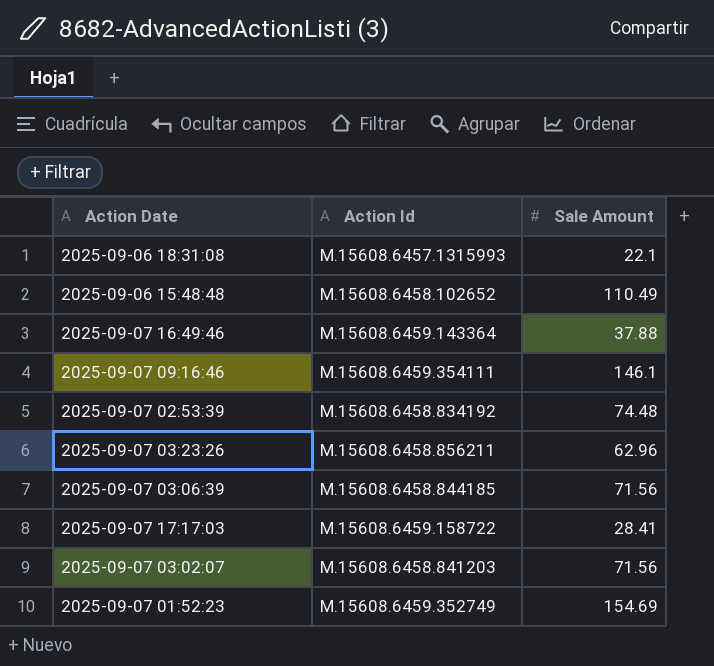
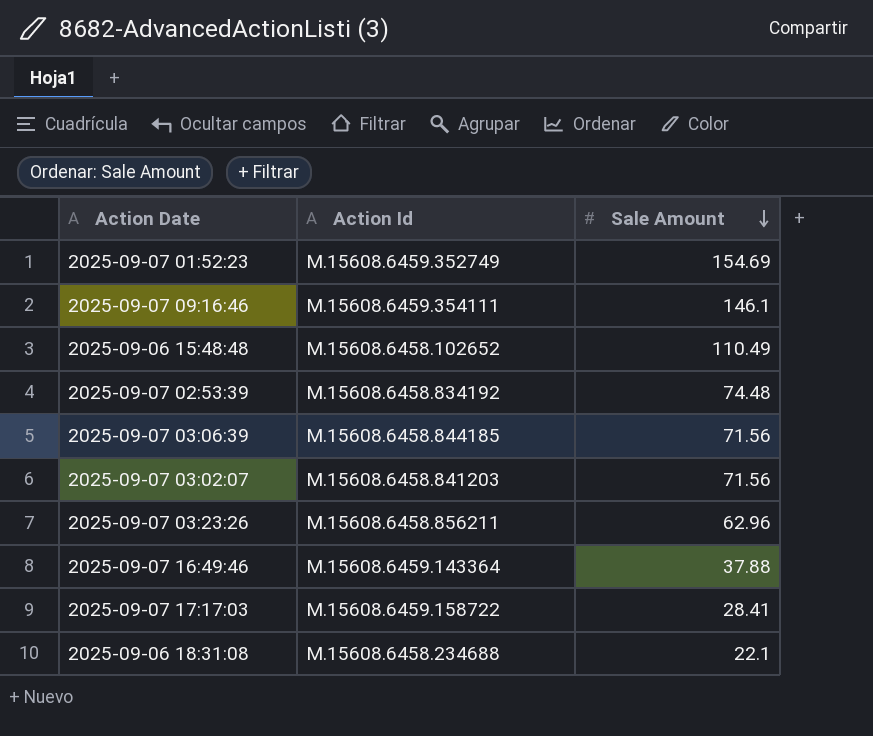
row order: none -> Sale Amount descending
2025-09-06 18:31:08 | Action Id: M.15608.6457.1315993 -> M.15608.6458.234688

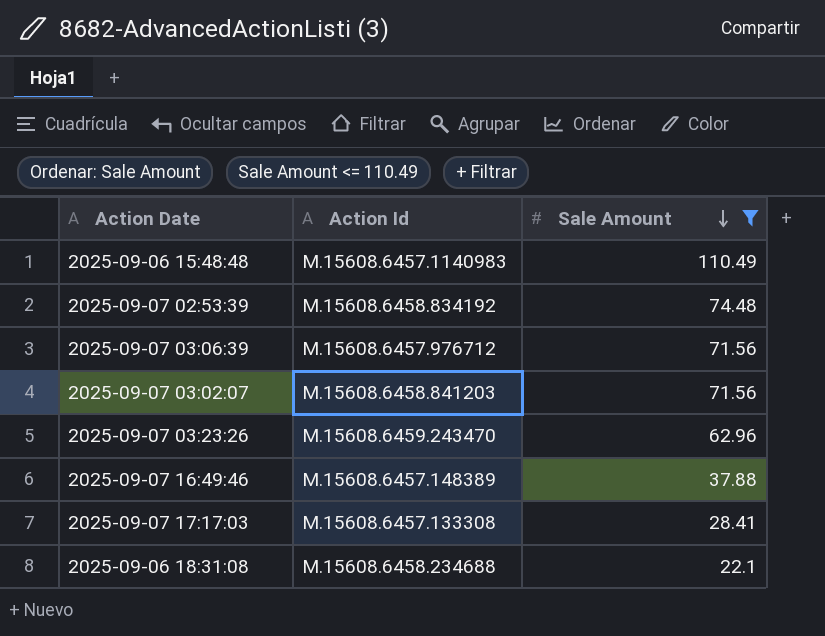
filter: none -> Sale Amount <= 110.49
2025-09-06 15:48:48 | Action Id: M.15608.6458.102652 -> M.15608.6457.1140983
2025-09-07 03:06:39 | Action Id: M.15608.6458.844185 -> M.15608.6457.976712
2025-09-07 03:23:26 | Action Id: M.15608.6458.856211 -> M.15608.6459.243470
2025-09-07 16:49:46 | Action Id: M.15608.6459.143364 -> M.15608.6457.148389
2025-09-07 17:17:03 | Action Id: M.15608.6459.158722 -> M.15608.6457.133308

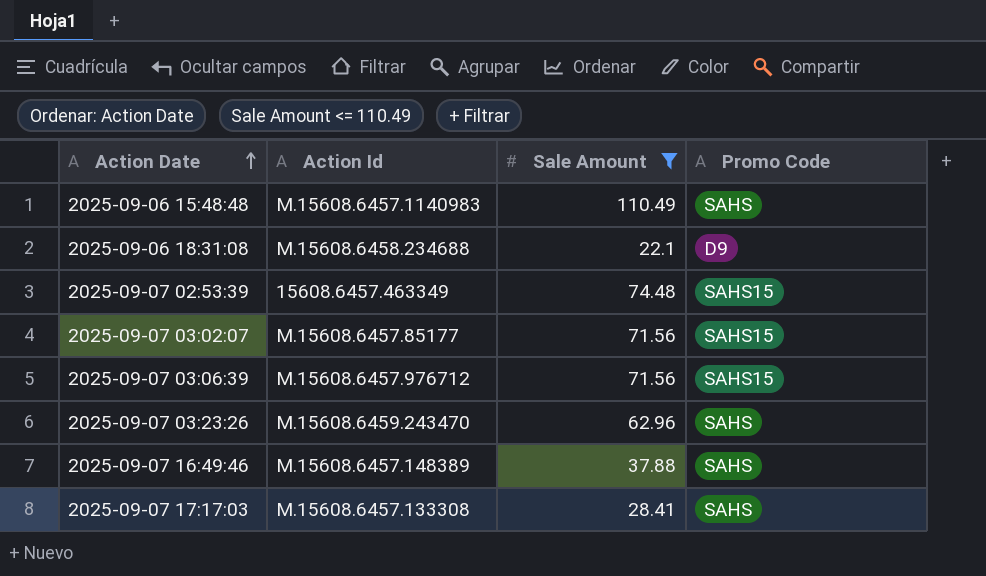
row order: Sale Amount descending -> Action Date ascending
column Promo Code | position: none -> 4
2025-09-07 02:53:39 | Action Id: M.15608.6458.834192 -> 15608.6457.463349
2025-09-07 03:02:07 | Action Id: M.15608.6458.841203 -> M.15608.6457.85177

